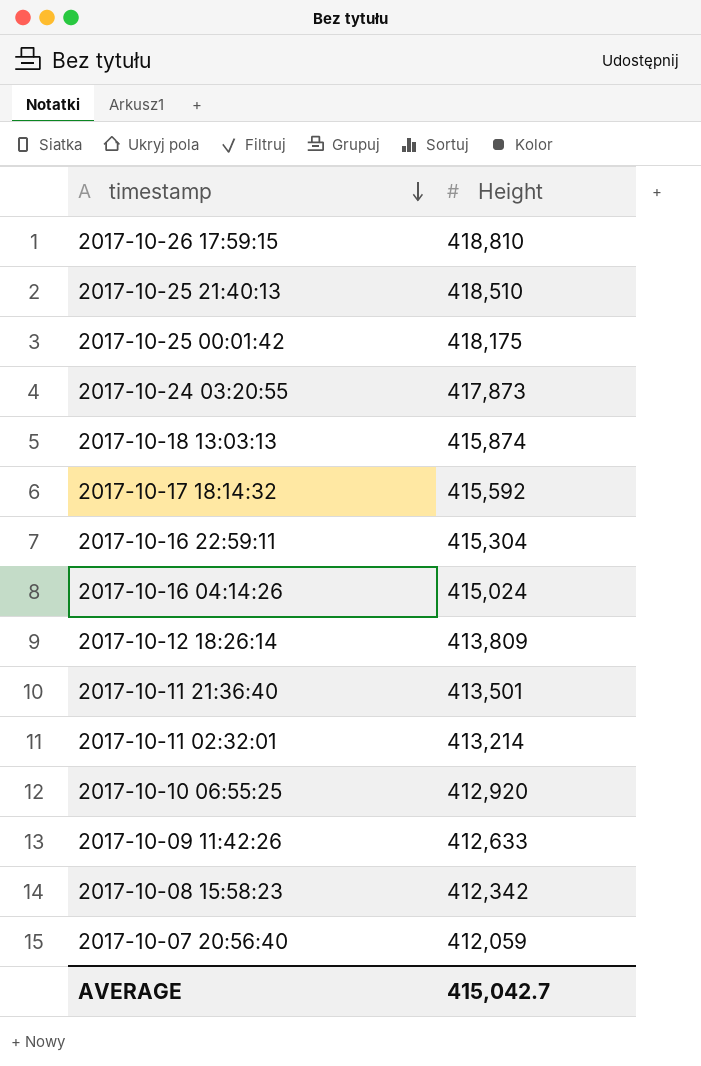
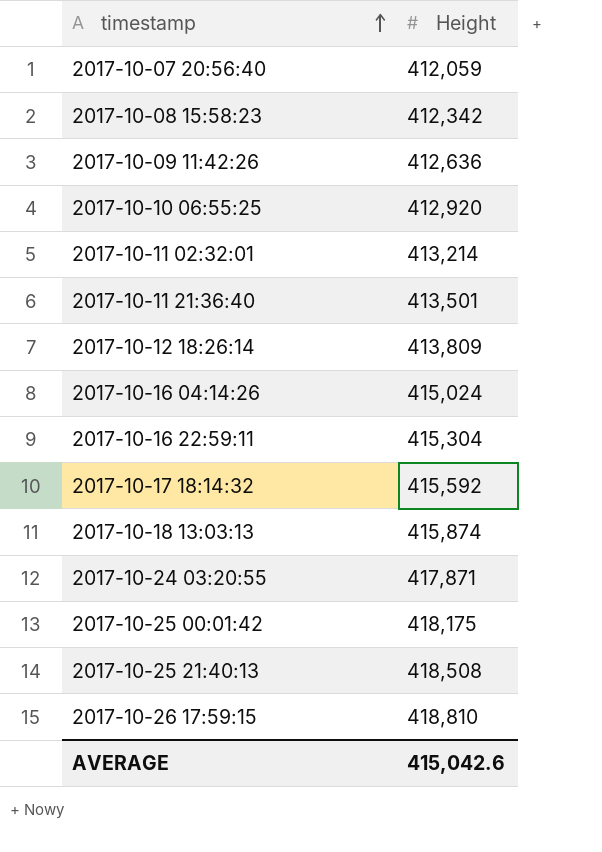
row order: timestamp descending -> timestamp ascending
2017-10-09 11:42:26 | Height: 412,633 -> 412,636
2017-10-24 03:20:55 | Height: 417,873 -> 417,871
2017-10-25 21:40:13 | Height: 418,510 -> 418,508
AVERAGE | Height: 415,042.7 -> 415,042.6

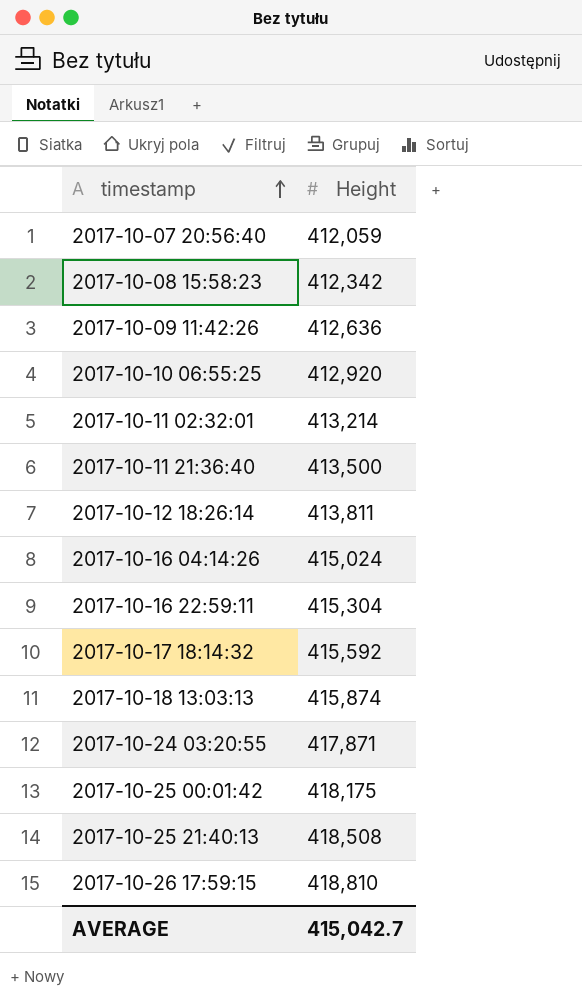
2017-10-11 21:36:40 | Height: 413,501 -> 413,500
2017-10-12 18:26:14 | Height: 413,809 -> 413,811
AVERAGE | Height: 415,042.6 -> 415,042.7

